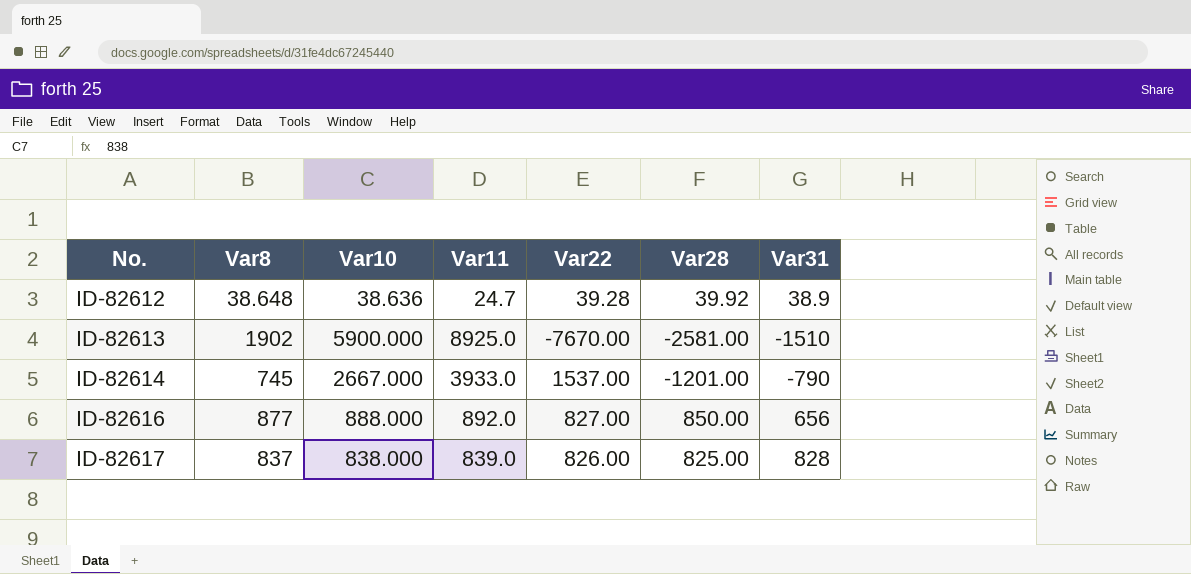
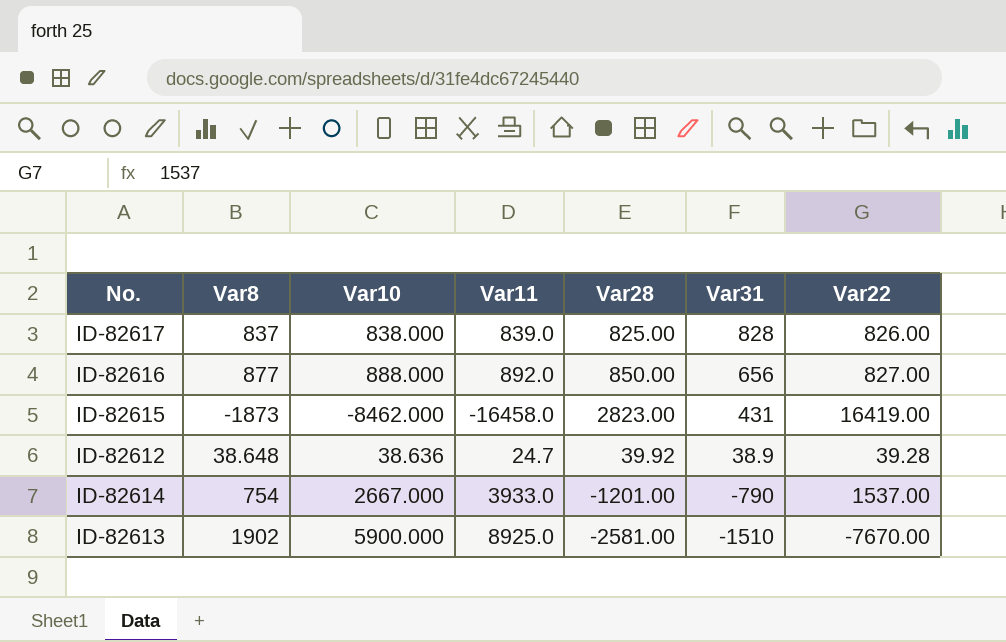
row order: No. ascending -> Var31 descending
column Var22 | position: 5 -> 7
row ID-82615: none -> -1873 | -8462.000 | -16458.0 | 2823.00 | 431 | 16419.00
ID-82614 | Var8: 745 -> 754

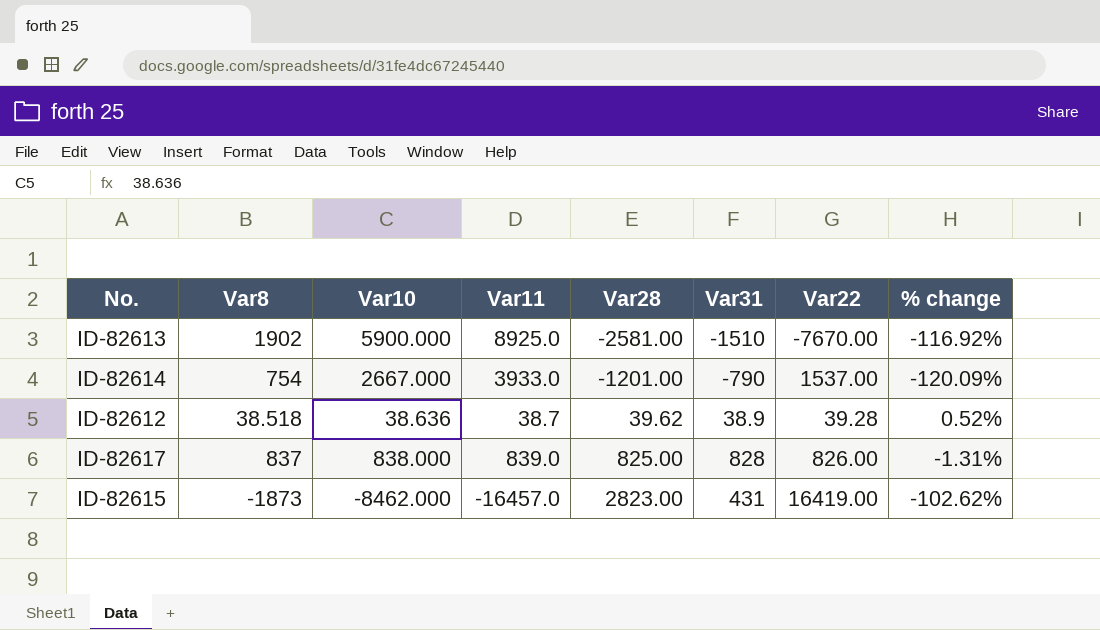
row order: Var31 descending -> Var28 ascending
column % change | formula: none -> ([Var31] - [Var11]) / [Var11]
row ID-82616: 877 | 888.000 | 892.0 | 850.00 | 656 | 827.00 -> none
ID-82612 | Var8: 38.648 -> 38.518
ID-82612 | Var11: 24.7 -> 38.7
ID-82612 | Var28: 39.92 -> 39.62
ID-82615 | Var11: -16458.0 -> -16457.0

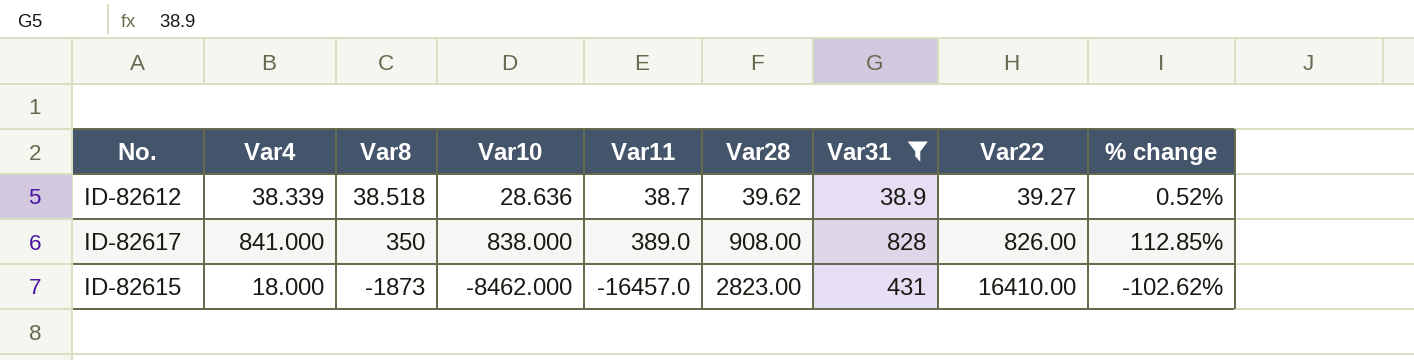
filter: none -> Var31 >= 38.9
column Var4 | position: none -> 2
ID-82612 | Var10: 38.636 -> 28.636
ID-82612 | Var22: 39.28 -> 39.27
ID-82617 | Var8: 837 -> 350
ID-82617 | Var11: 839.0 -> 389.0
ID-82617 | Var28: 825.00 -> 908.00
ID-82617 | % change: -1.31% -> 112.85%
ID-82615 | Var22: 16419.00 -> 16410.00

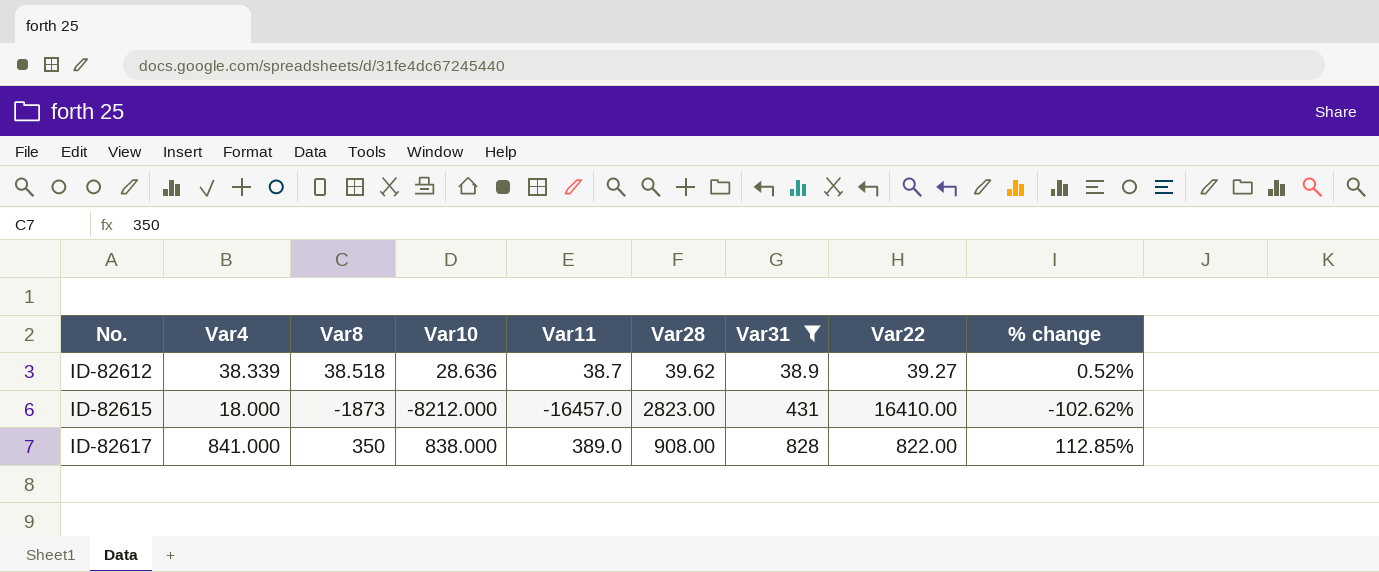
row order: Var28 ascending -> No. ascending
ID-82615 | Var10: -8462.000 -> -8212.000
ID-82617 | Var22: 826.00 -> 822.00

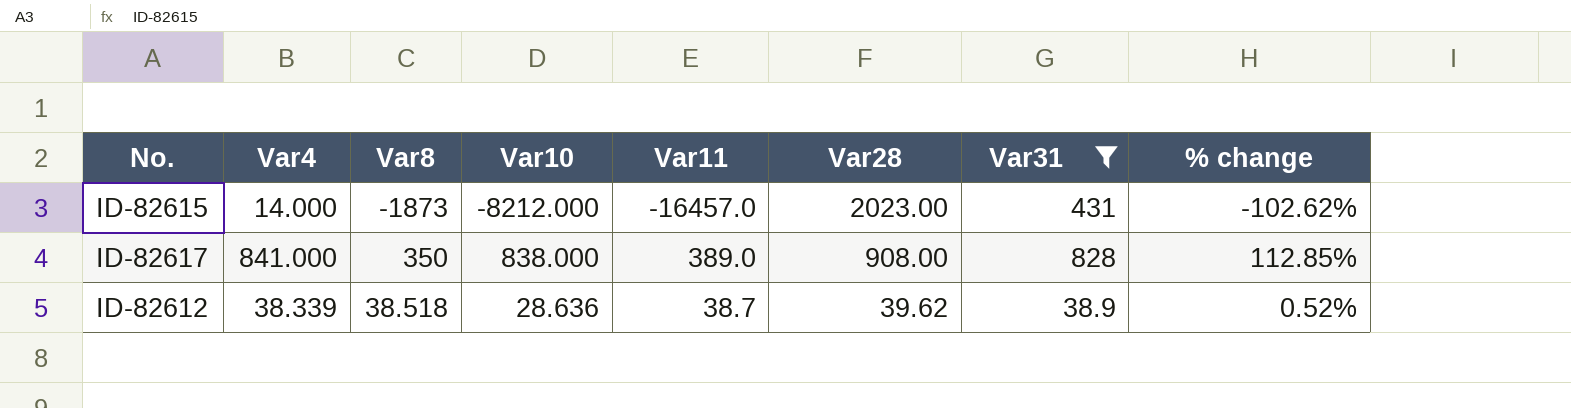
row order: No. ascending -> Var28 descending
column Var22 | position: 8 -> none
ID-82615 | Var4: 18.000 -> 14.000
ID-82615 | Var28: 2823.00 -> 2023.00

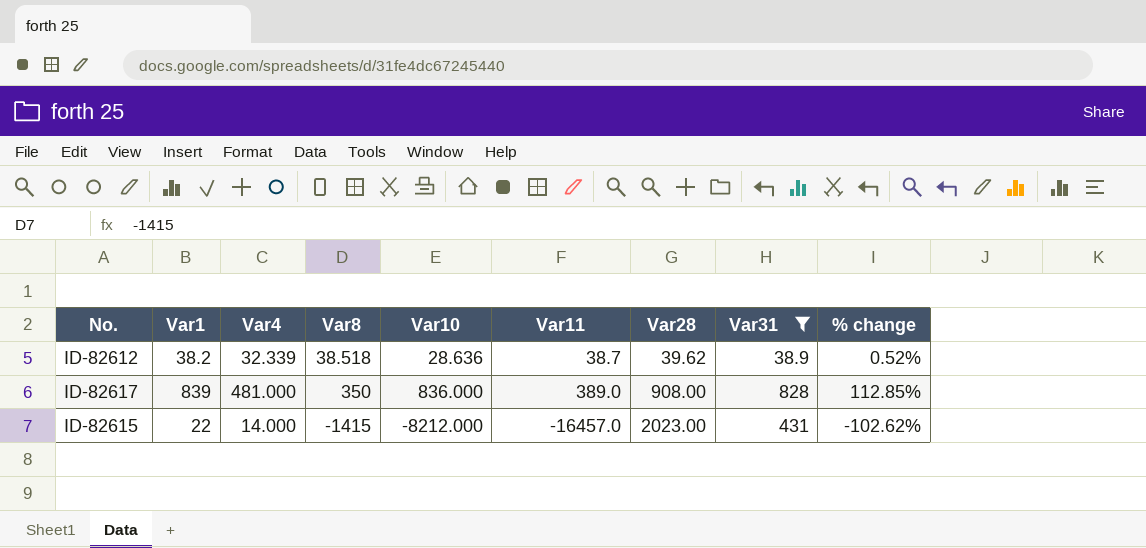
row order: Var28 descending -> Var28 ascending
column Var1 | position: none -> 2
ID-82612 | Var4: 38.339 -> 32.339
ID-82617 | Var4: 841.000 -> 481.000
ID-82617 | Var10: 838.000 -> 836.000
ID-82615 | Var8: -1873 -> -1415

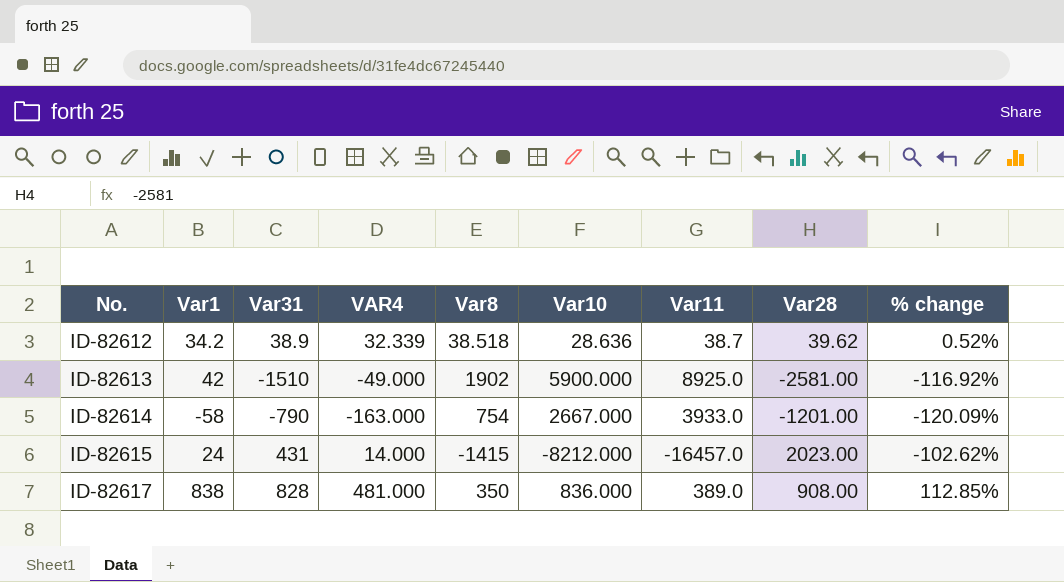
filter: Var31 >= 38.9 -> none
row order: Var28 ascending -> No. ascending
column Var31 | position: 8 -> 3
column name: Var4 -> VAR4
ID-82612 | Var1: 38.2 -> 34.2
ID-82615 | Var1: 22 -> 24
ID-82617 | Var1: 839 -> 838

